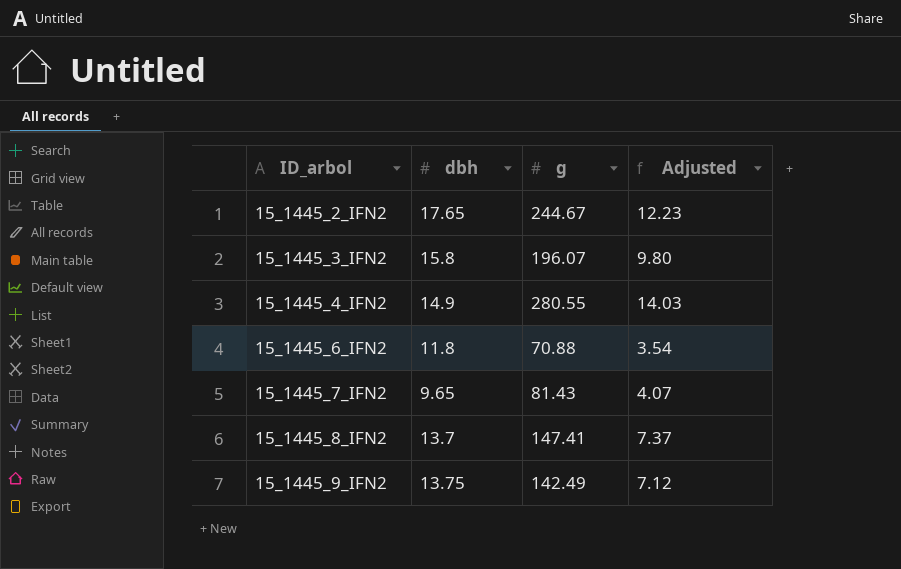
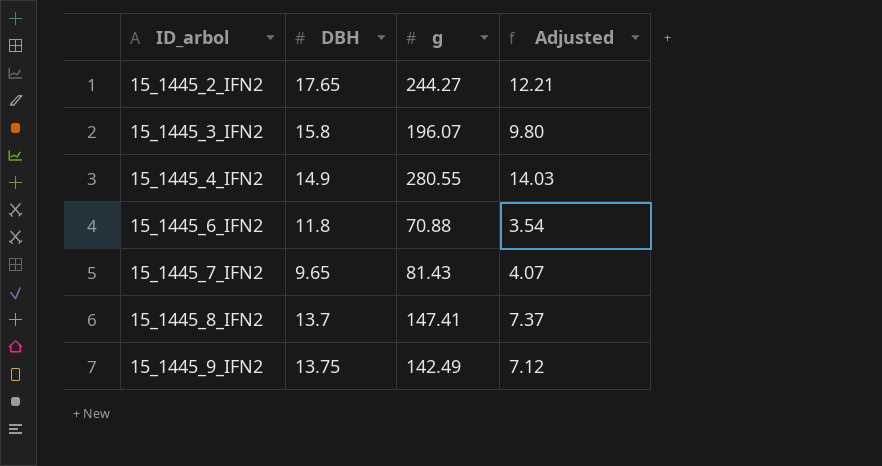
column name: dbh -> DBH
15_1445_2_IFN2 | g: 244.67 -> 244.27
15_1445_2_IFN2 | Adjusted: 12.23 -> 12.21

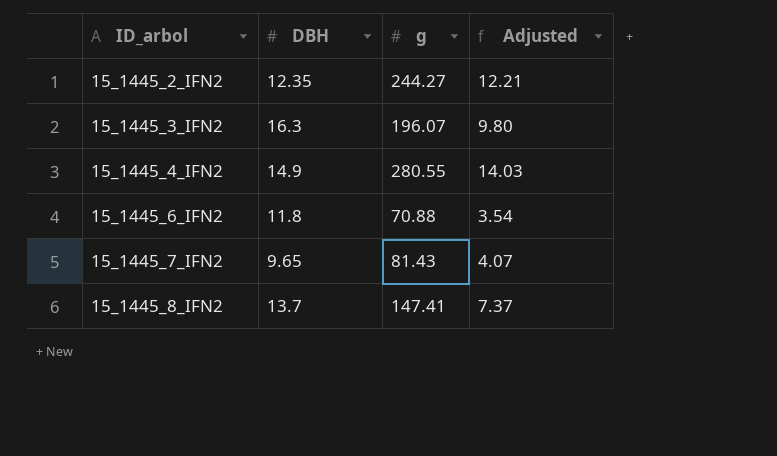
row 15_1445_9_IFN2: 13.75 | 142.49 | 7.12 -> none
15_1445_2_IFN2 | DBH: 17.65 -> 12.35
15_1445_3_IFN2 | DBH: 15.8 -> 16.3

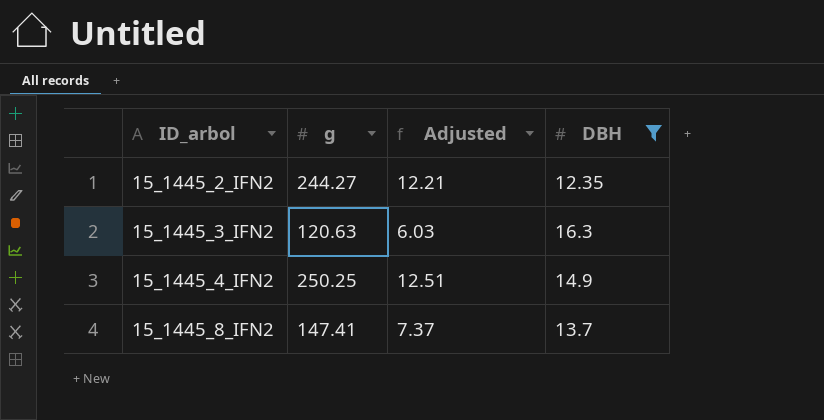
filter: none -> DBH >= 12.35
column DBH | position: 2 -> 4
15_1445_3_IFN2 | g: 196.07 -> 120.63
15_1445_3_IFN2 | Adjusted: 9.80 -> 6.03
15_1445_4_IFN2 | g: 280.55 -> 250.25
15_1445_4_IFN2 | Adjusted: 14.03 -> 12.51

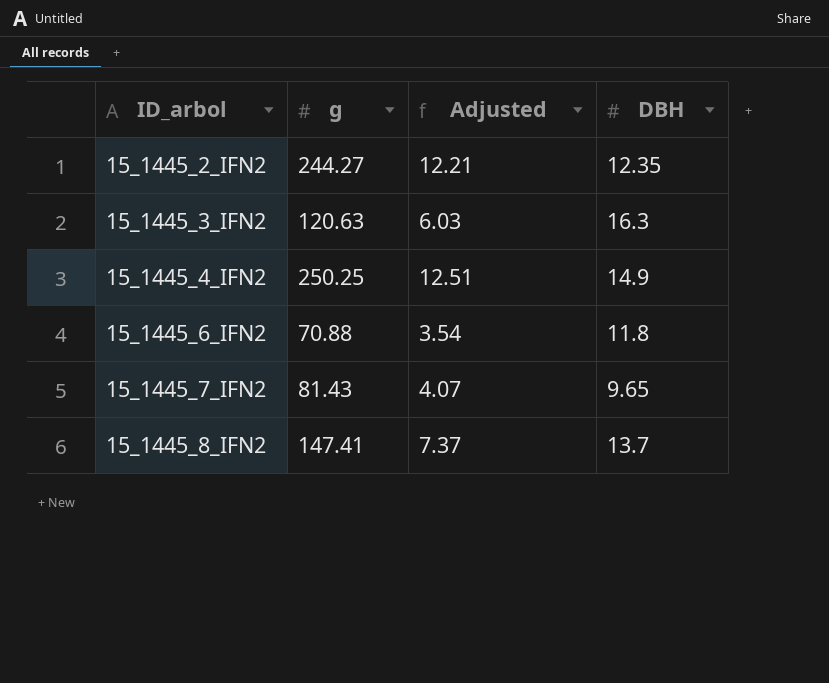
filter: DBH >= 12.35 -> none

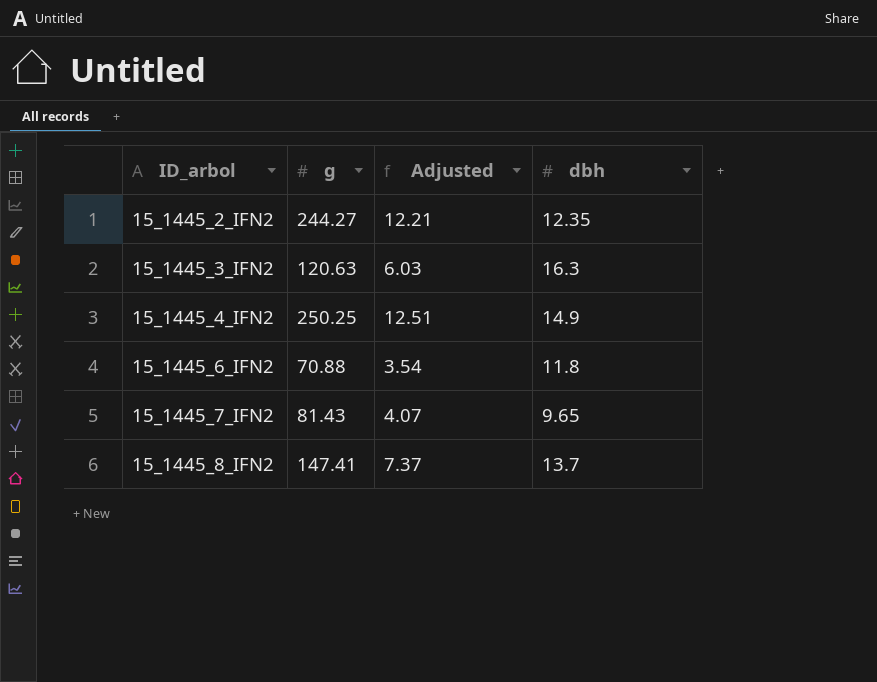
column name: DBH -> dbh

